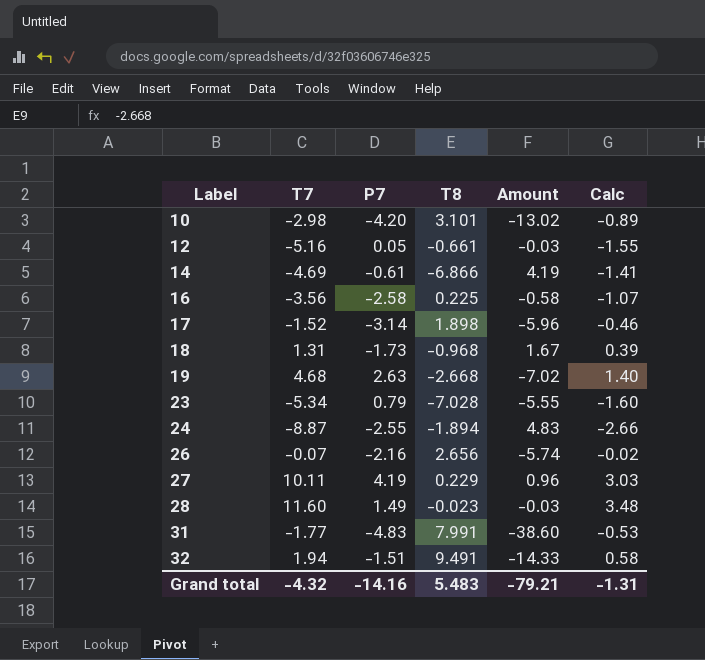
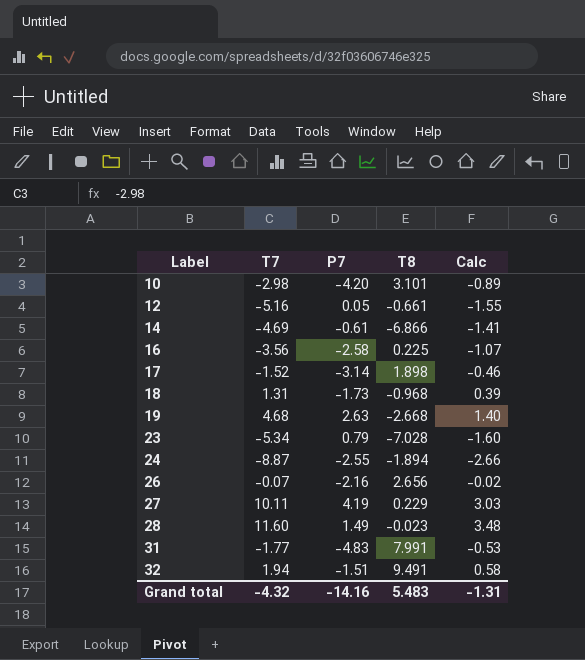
column Amount | formula: [P7] * [T8] -> none

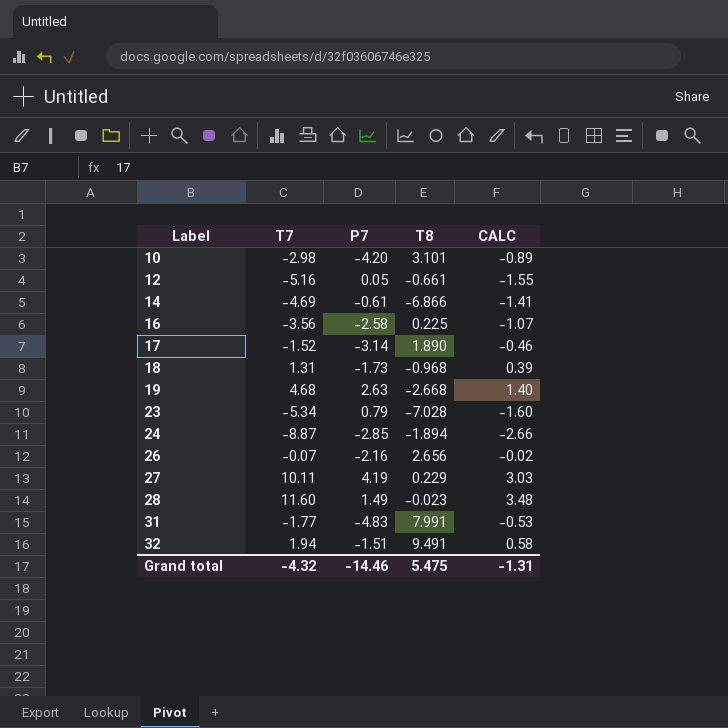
column name: Calc -> CALC
17 | T8: 1.898 -> 1.890
24 | P7: -2.55 -> -2.85
Grand total | P7: -14.16 -> -14.46
Grand total | T8: 5.483 -> 5.475

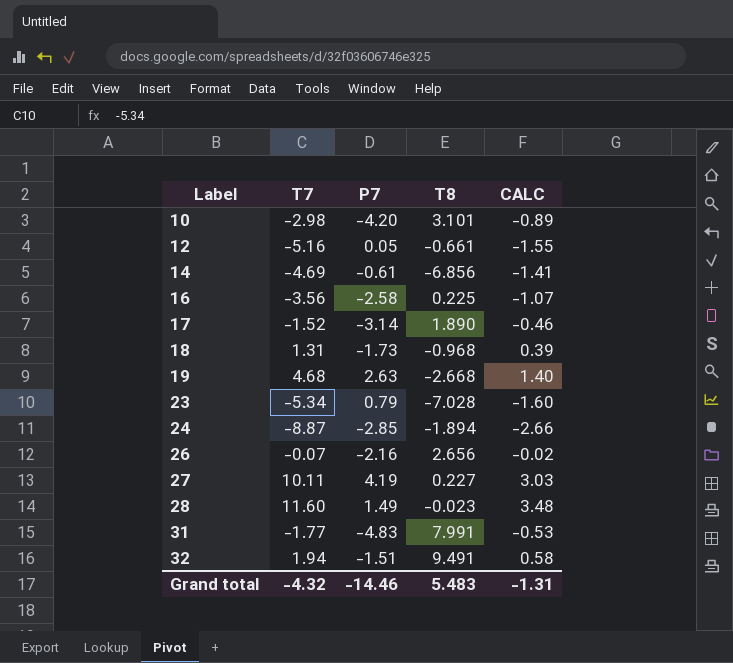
14 | T8: -6.866 -> -6.856
27 | T8: 0.229 -> 0.227
Grand total | T8: 5.475 -> 5.483

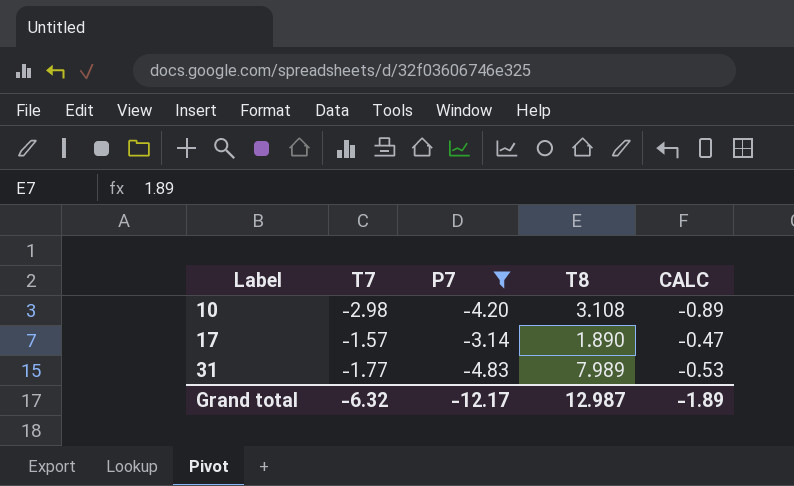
filter: none -> P7 <= -3.14
10 | T8: 3.101 -> 3.108
17 | T7: -1.52 -> -1.57
17 | CALC: -0.46 -> -0.47
31 | T8: 7.991 -> 7.989
Grand total | T7: -4.32 -> -6.32
Grand total | P7: -14.46 -> -12.17
Grand total | T8: 5.483 -> 12.987
Grand total | CALC: -1.31 -> -1.89

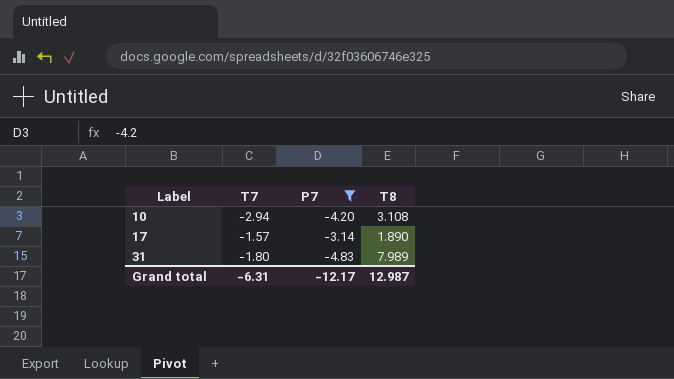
column CALC | formula: [T7] * 0.3 -> none
10 | T7: -2.98 -> -2.94
31 | T7: -1.77 -> -1.80
Grand total | T7: -6.32 -> -6.31

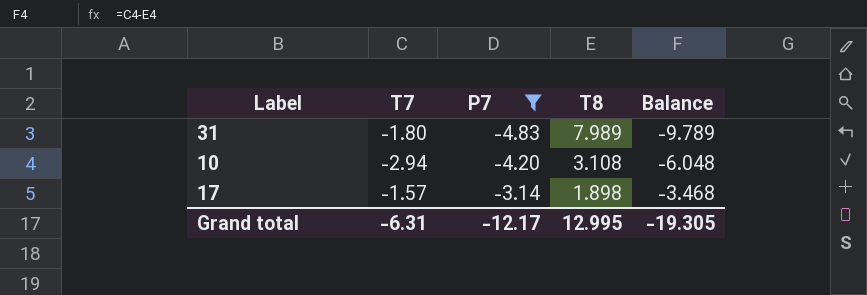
row order: Label ascending -> P7 ascending
column Balance | formula: none -> [T7] - [T8]
17 | T8: 1.890 -> 1.898
Grand total | T8: 12.987 -> 12.995

